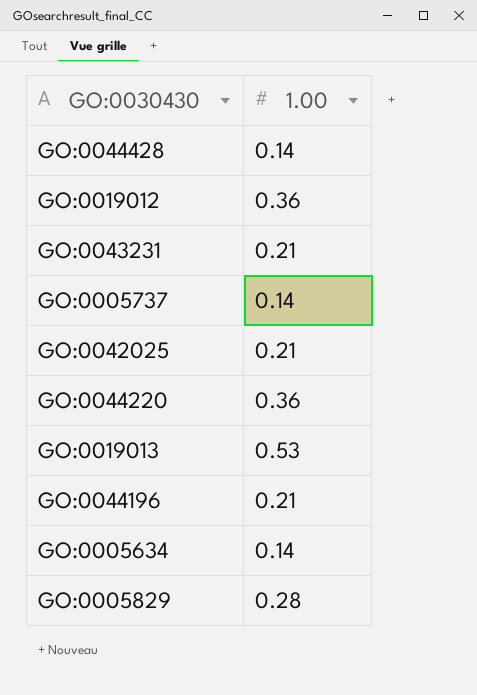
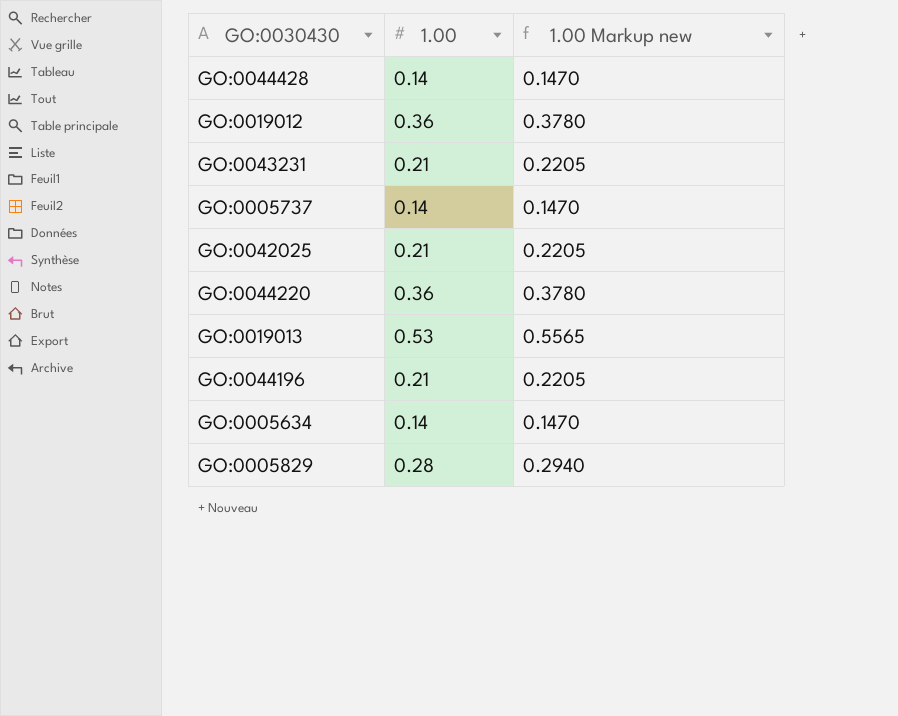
column 1.00 Markup new | formula: none -> [1.00] * 1.05

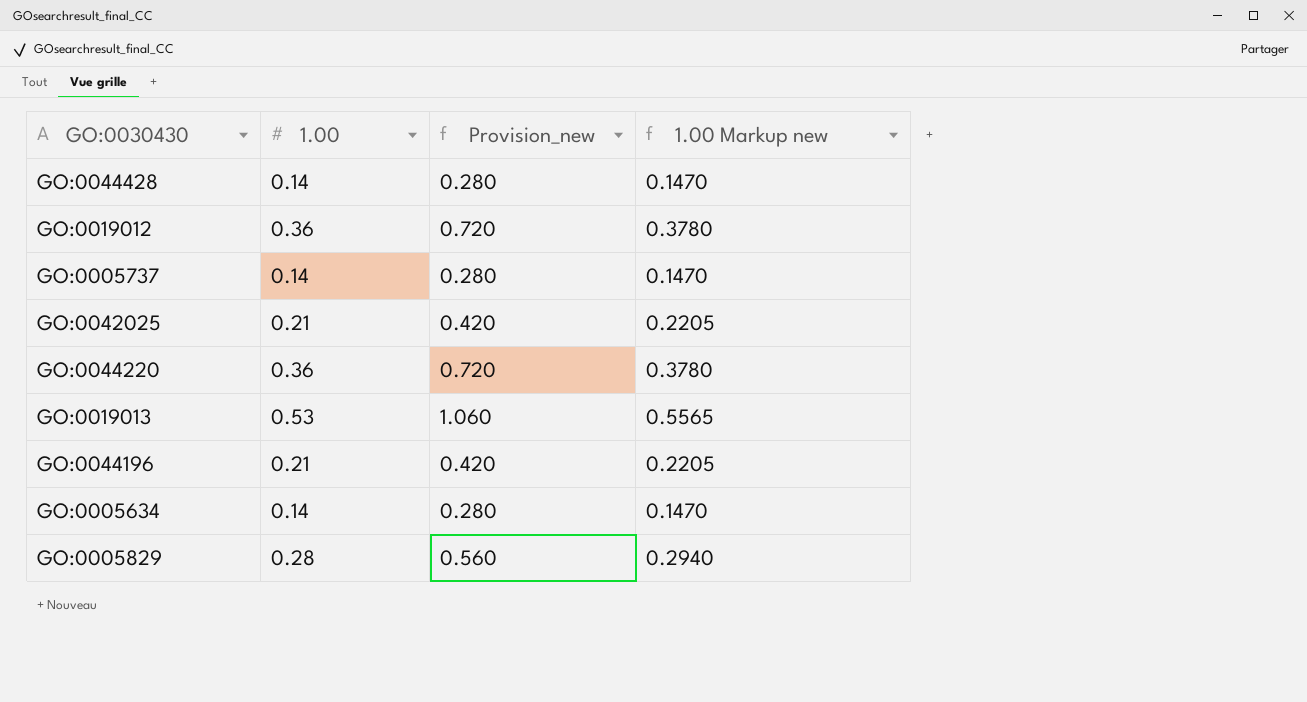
column Provision_new | formula: none -> [1.00] * 2
row GO:0043231: 0.21 | 0.2205 -> none

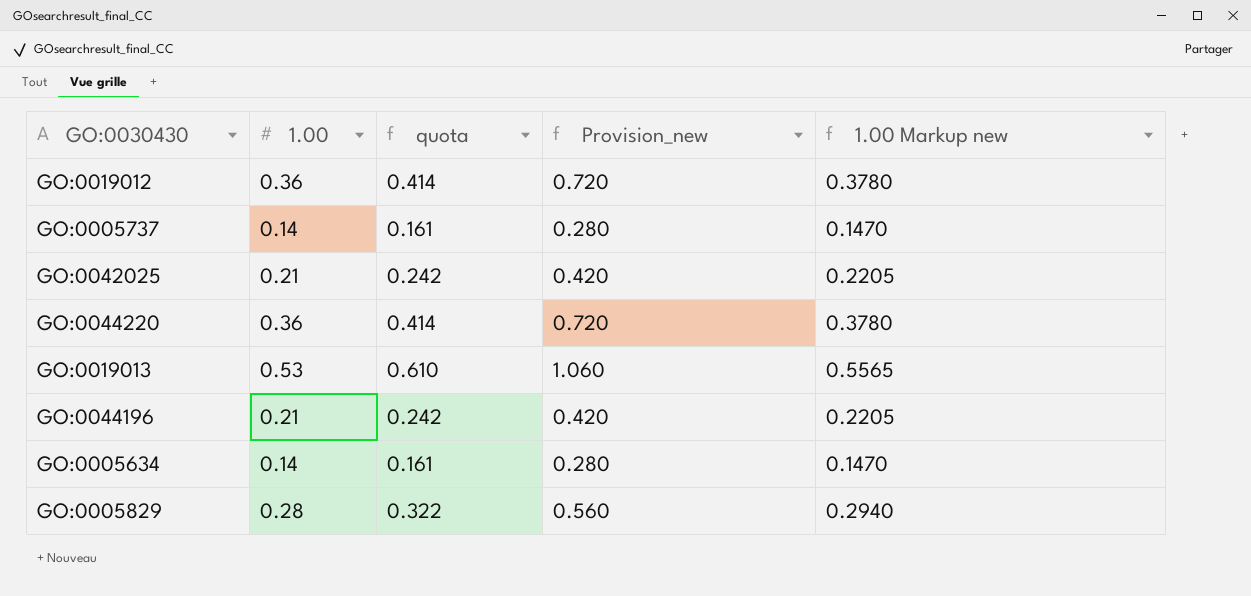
column quota | formula: none -> [1.00] * 1.15
row GO:0044428: 0.14 | 0.280 | 0.1470 -> none

